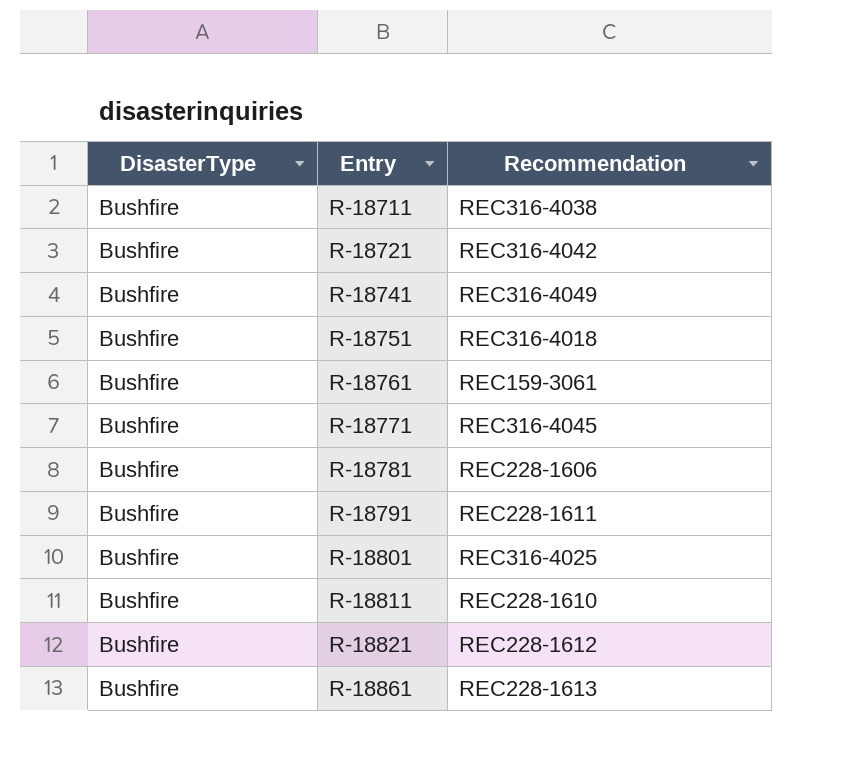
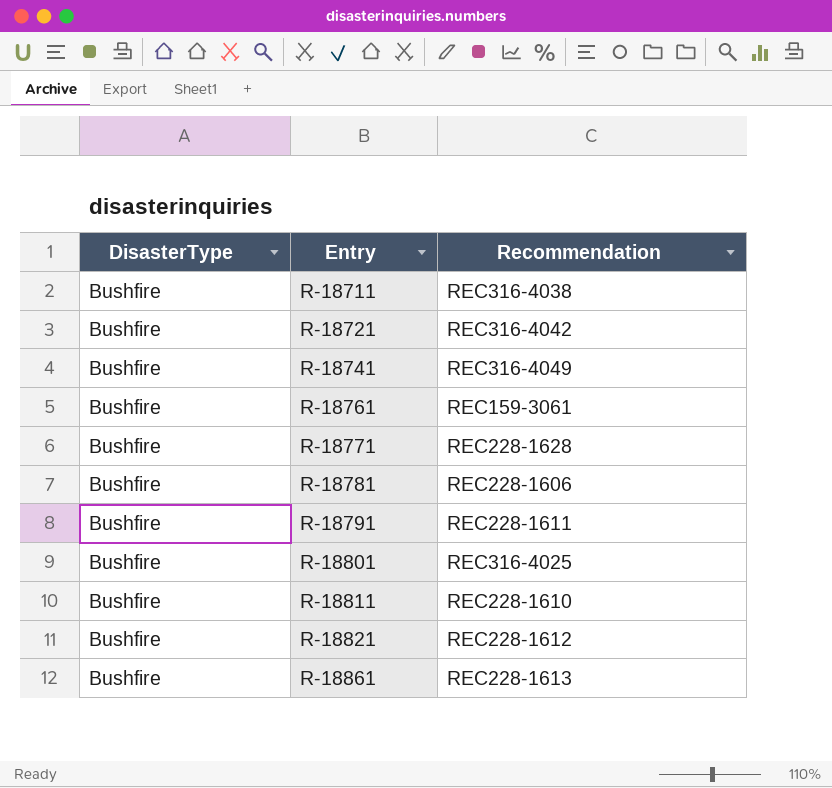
row R-18751: Bushfire | REC316-4018 -> none
R-18771 | Recommendation: REC316-4045 -> REC228-1628

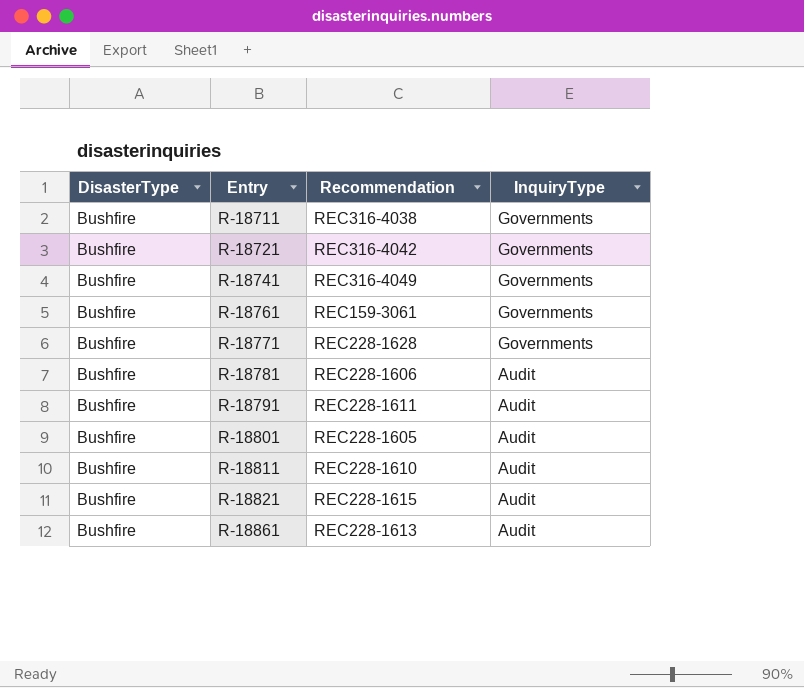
column InquiryType | position: none -> 4
R-18801 | Recommendation: REC316-4025 -> REC228-1605
R-18821 | Recommendation: REC228-1612 -> REC228-1615

